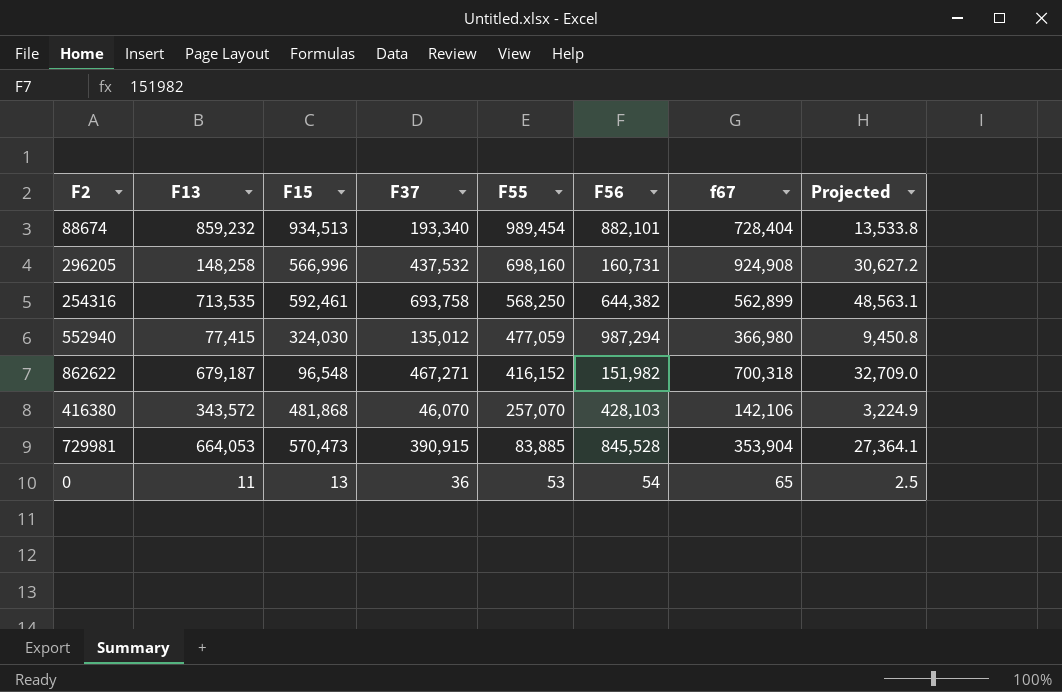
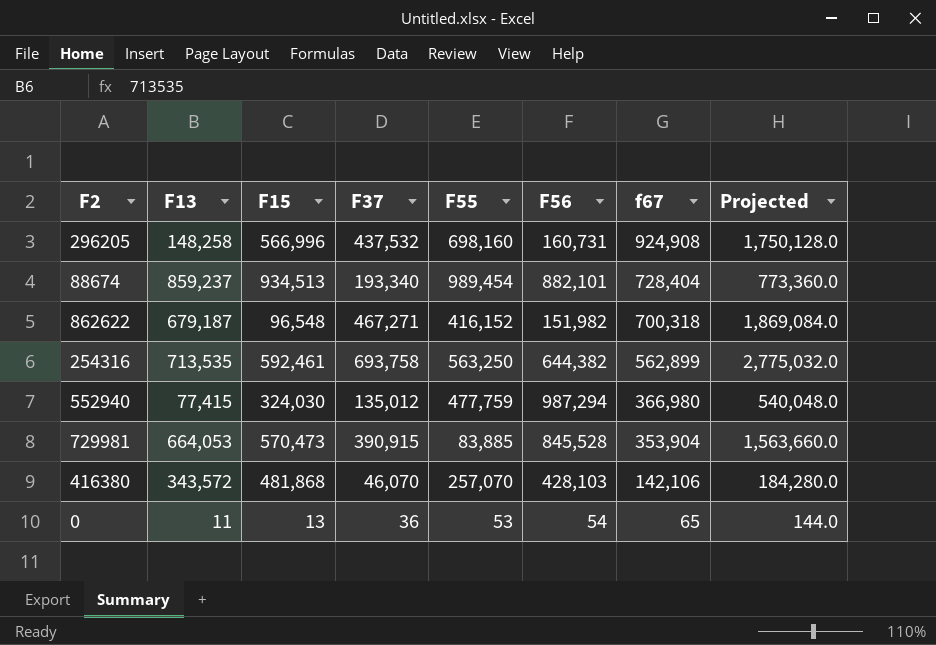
row order: F55 descending -> f67 descending
column Projected | formula: [F37] * 0.07 -> [F37] * 4
88674 | F13: 859,232 -> 859,237
254316 | F55: 568,250 -> 563,250
552940 | F55: 477,059 -> 477,759

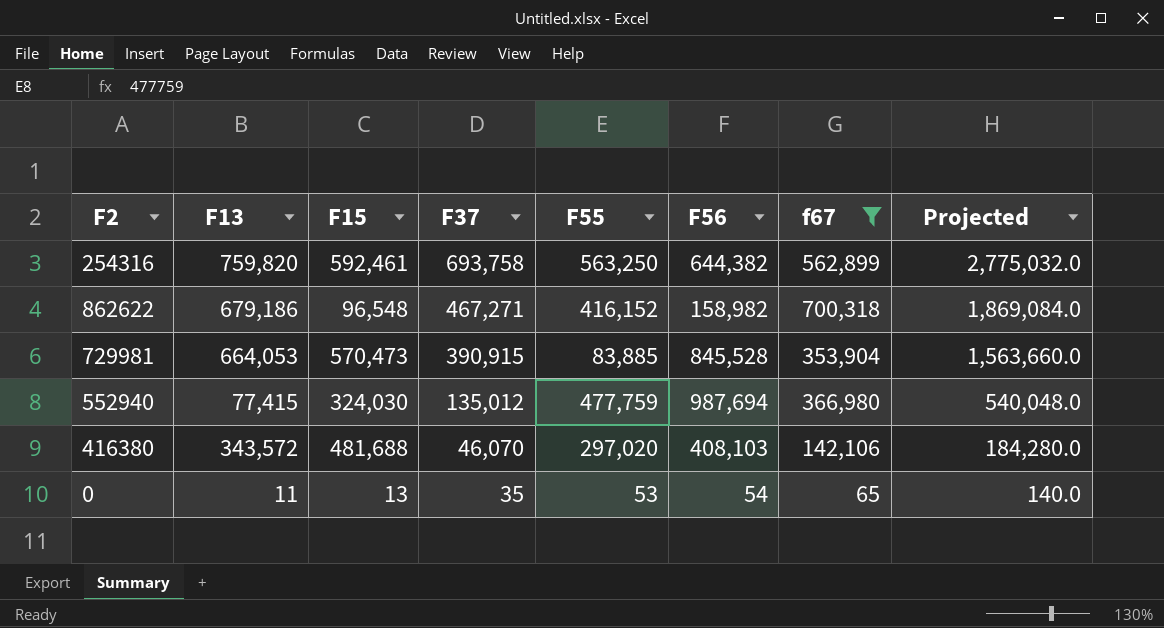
filter: none -> f67 <= 700,318
row order: f67 descending -> F37 descending
254316 | F13: 713,535 -> 759,820
862622 | F13: 679,187 -> 679,186
862622 | F56: 151,982 -> 158,982
552940 | F56: 987,294 -> 987,694
416380 | F15: 481,868 -> 481,688
416380 | F55: 257,070 -> 297,020
416380 | F56: 428,103 -> 408,103
0 | F37: 36 -> 35
0 | Projected: 144.0 -> 140.0

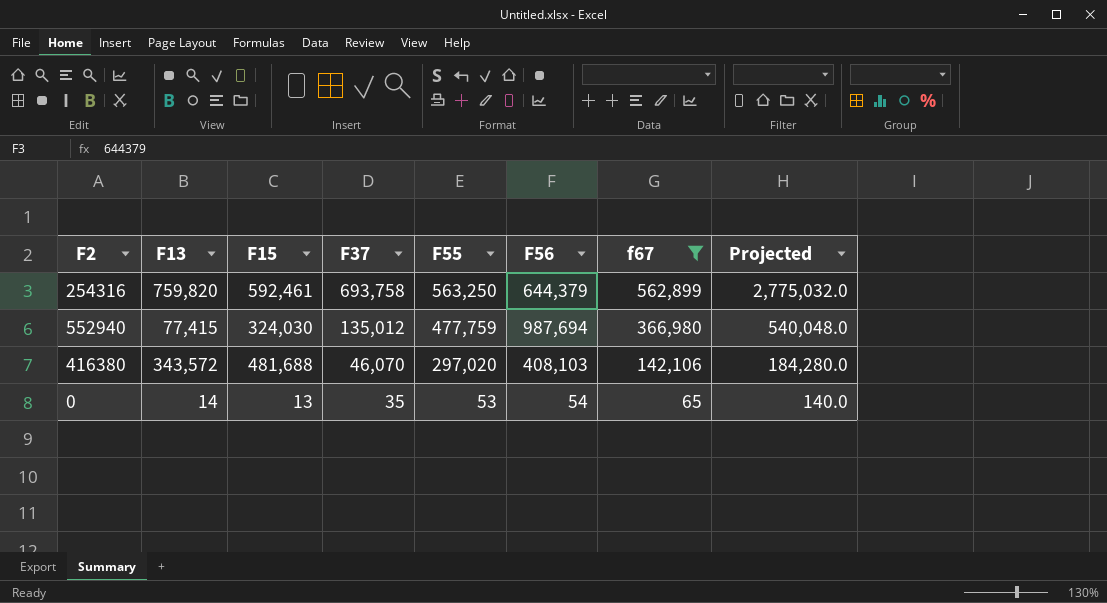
row 862622: 679,186 | 96,548 | 467,271 | 416,152 | 158,982 | 700,318 | 1,869,084.0 -> none
row 729981: 664,053 | 570,473 | 390,915 | 83,885 | 845,528 | 353,904 | 1,563,660.0 -> none
254316 | F56: 644,382 -> 644,379
0 | F13: 11 -> 14

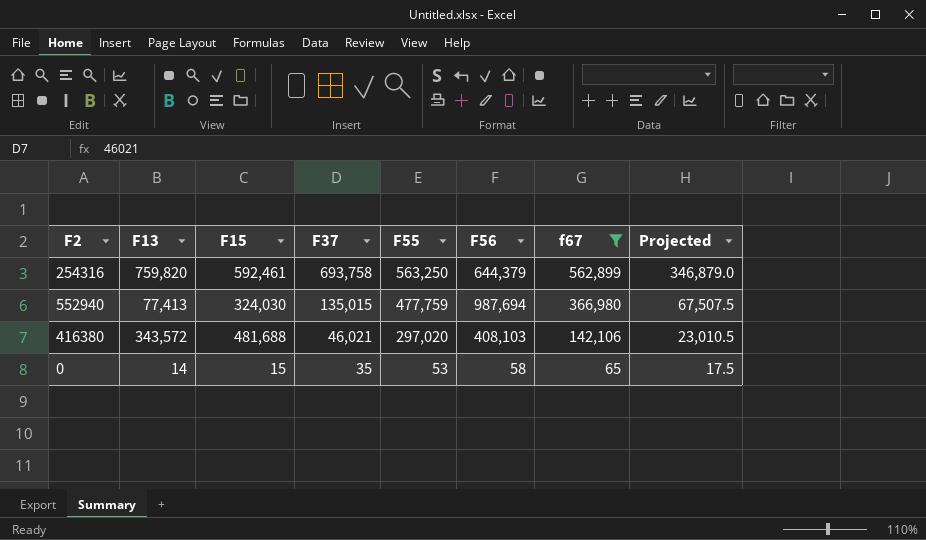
column Projected | formula: [F37] * 4 -> [F37] * 0.5
552940 | F13: 77,415 -> 77,413
552940 | F37: 135,012 -> 135,015
416380 | F37: 46,070 -> 46,021
0 | F15: 13 -> 15
0 | F56: 54 -> 58

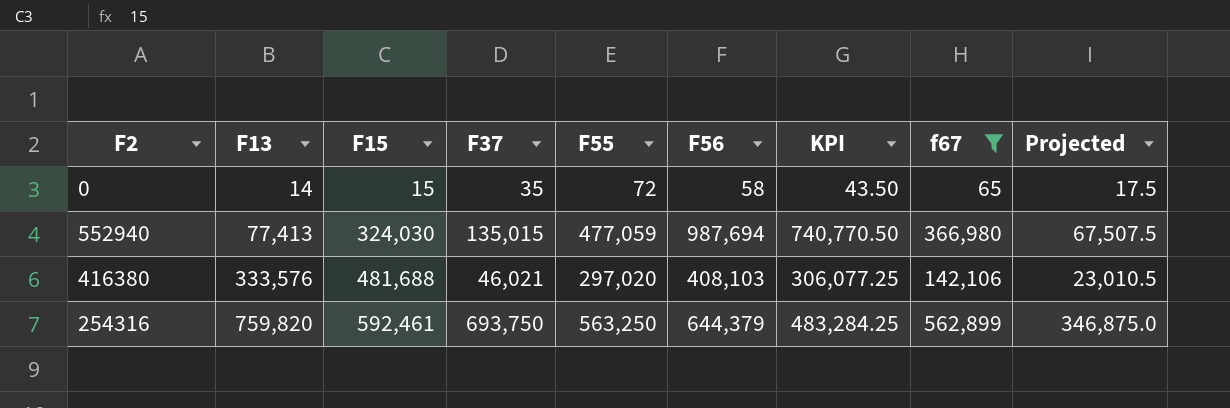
row order: F37 descending -> F13 ascending
column KPI | formula: none -> [F56] * 0.75
0 | F55: 53 -> 72
552940 | F55: 477,759 -> 477,059
416380 | F13: 343,572 -> 333,576
254316 | F37: 693,758 -> 693,750
254316 | Projected: 346,879.0 -> 346,875.0

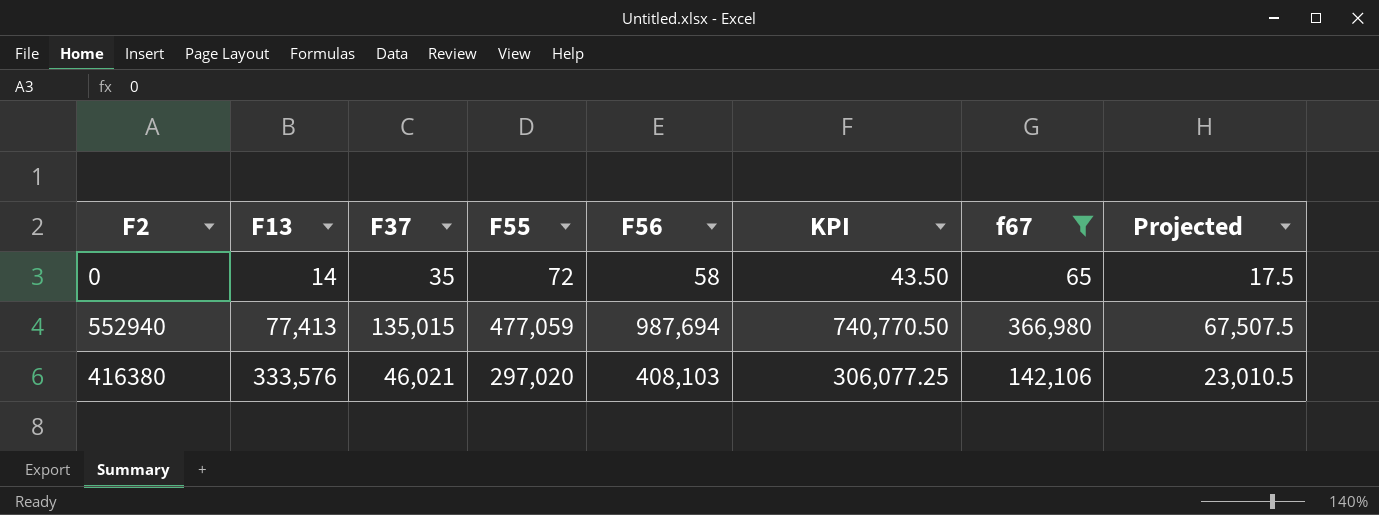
column F15 | position: 3 -> none
row 254316: 759,820 | 592,461 | 693,750 | 563,250 | 644,379 | 483,284.25 | 562,899 | 346,875.0 -> none

